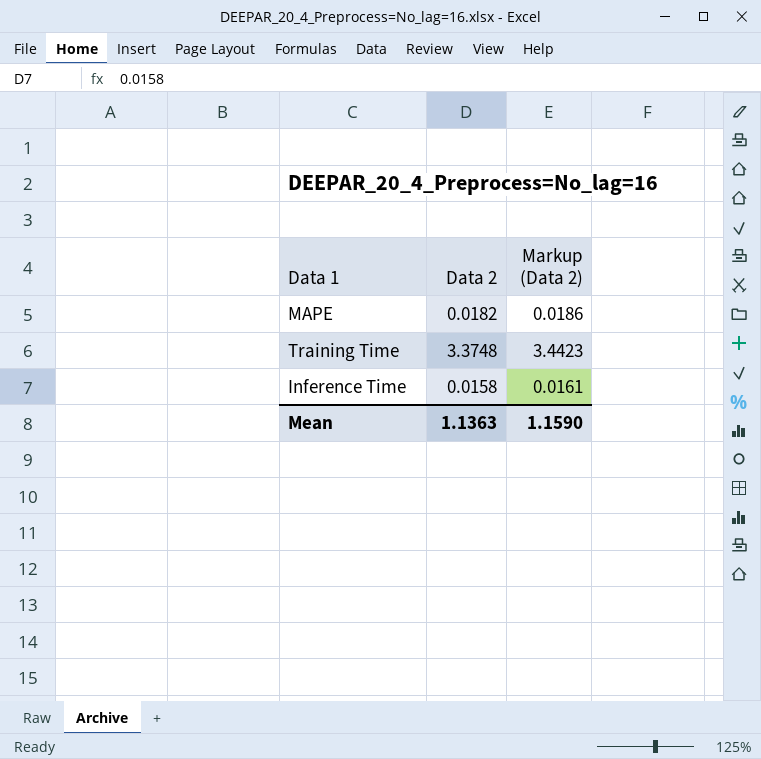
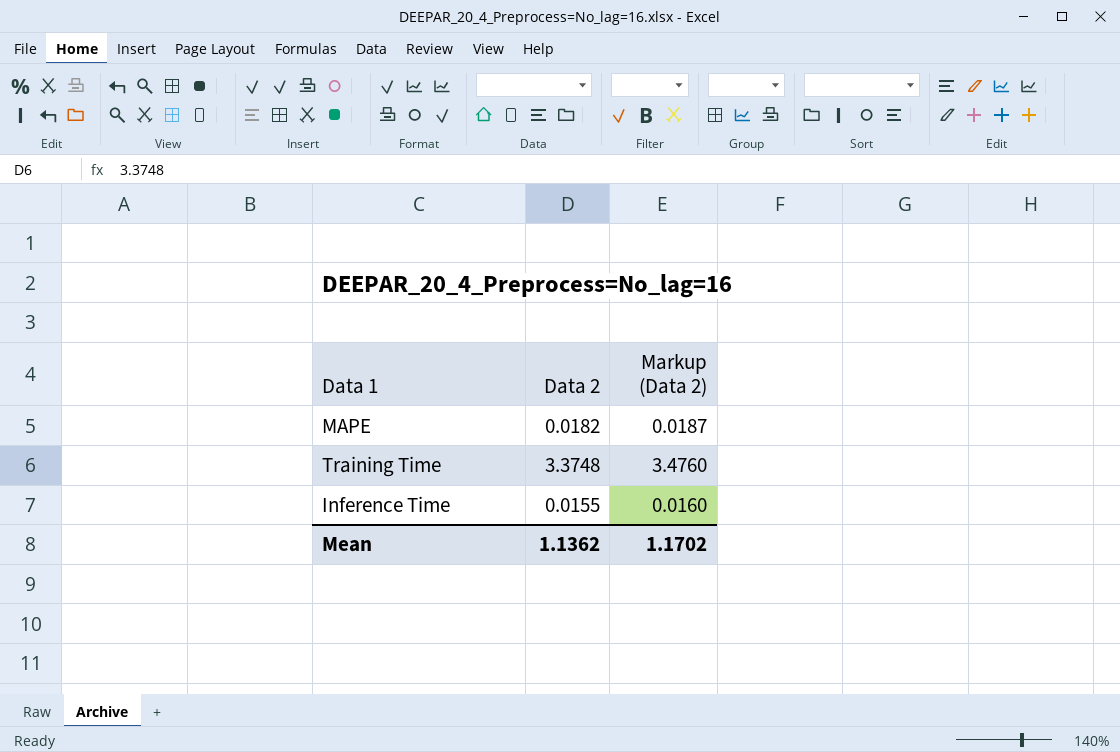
column Markup (Data 2) | formula: [Data 2] * 1.02 -> [Data 2] * 1.03
Inference Time | Data 2: 0.0158 -> 0.0155
Mean | Data 2: 1.1363 -> 1.1362
Mean | Markup (Data 2): 1.1590 -> 1.1702

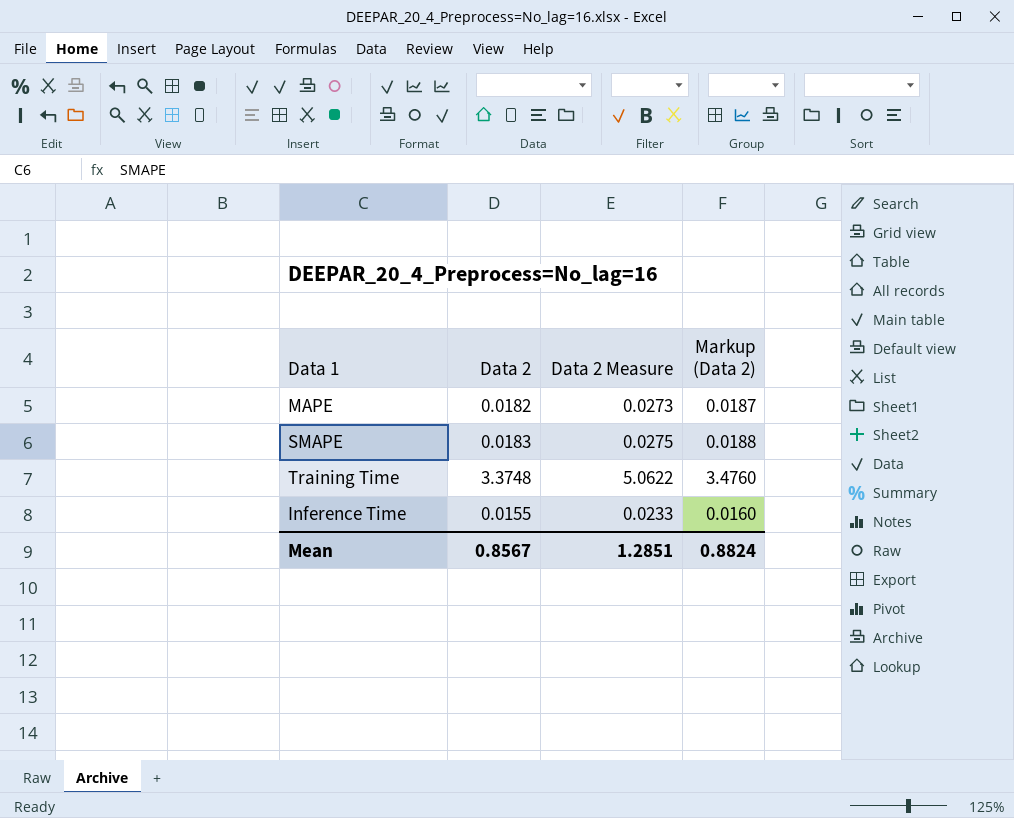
column Data 2 Measure | formula: none -> [Data 2] * 1.5
row SMAPE: none -> 0.0183 | 0.0275 | 0.0188
Mean | Data 2: 1.1362 -> 0.8567
Mean | Markup (Data 2): 1.1702 -> 0.8824

